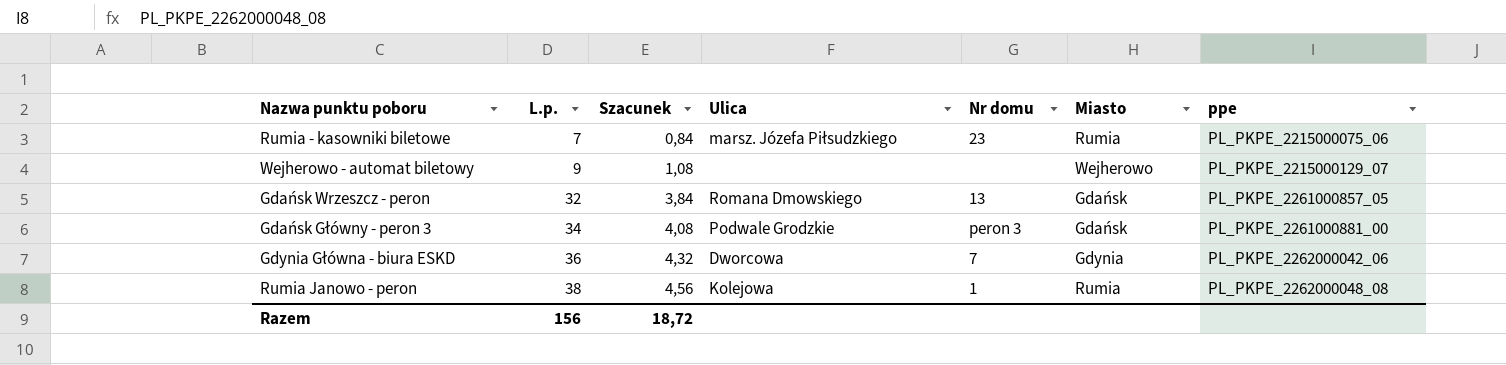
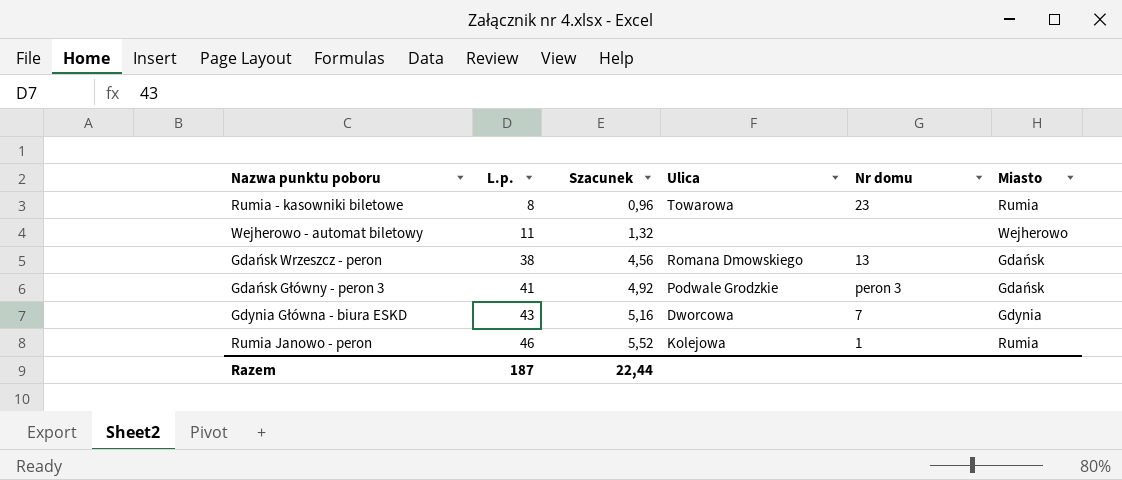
column ppe | position: 7 -> none
Rumia - kasowniki biletowe | L.p.: 7 -> 8
Rumia - kasowniki biletowe | Szacunek: 0,84 -> 0,96
Rumia - kasowniki biletowe | Ulica: marsz. Józefa Piłsudzkiego -> Towarowa
Wejherowo - automat biletowy | L.p.: 9 -> 11
Wejherowo - automat biletowy | Szacunek: 1,08 -> 1,32
Gdańsk Wrzeszcz - peron | L.p.: 32 -> 38
Gdańsk Wrzeszcz - peron | Szacunek: 3,84 -> 4,56
Gdańsk Główny - peron 3 | L.p.: 34 -> 41
Gdańsk Główny - peron 3 | Szacunek: 4,08 -> 4,92
Gdynia Główna - biura ESKD | L.p.: 36 -> 43
Gdynia Główna - biura ESKD | Szacunek: 4,32 -> 5,16
Rumia Janowo - peron | L.p.: 38 -> 46
Rumia Janowo - peron | Szacunek: 4,56 -> 5,52
Razem | L.p.: 156 -> 187
Razem | Szacunek: 18,72 -> 22,44

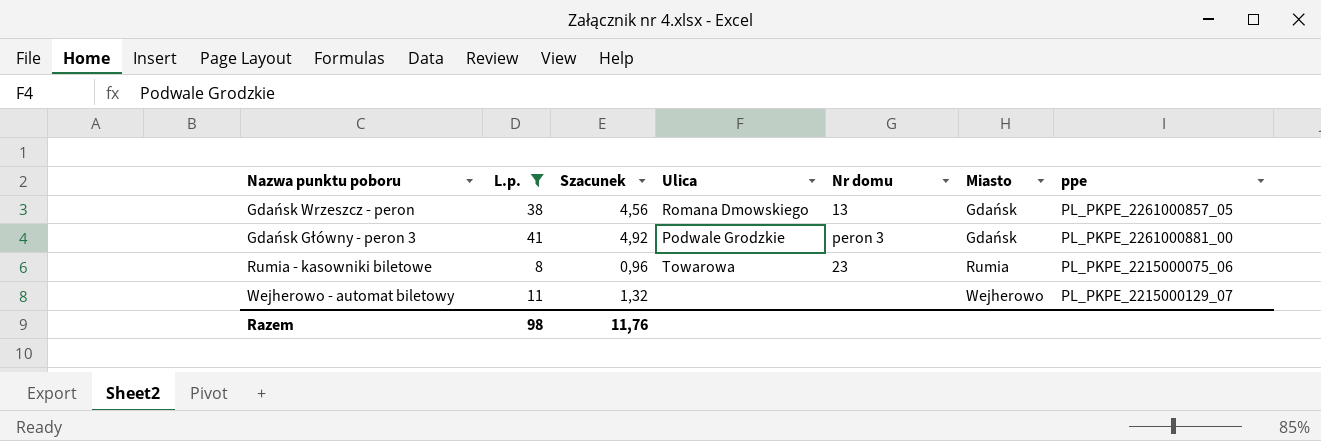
filter: none -> L.p. <= 41
row order: L.p. ascending -> Miasto ascending
column ppe | position: none -> 7
Razem | L.p.: 187 -> 98
Razem | Szacunek: 22,44 -> 11,76

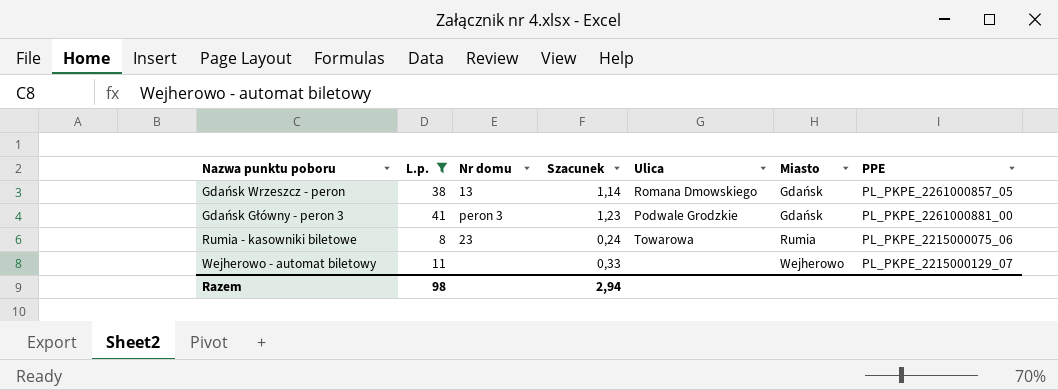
column Nr domu | position: 5 -> 3
column Szacunek | formula: [L.p.] * 0,12 -> [L.p.] * 0,03
column name: ppe -> PPE
Razem | Szacunek: 11,76 -> 2,94

